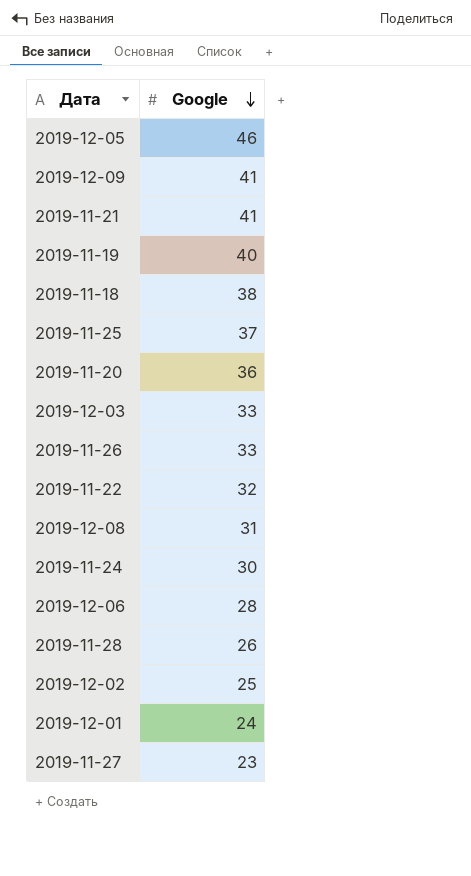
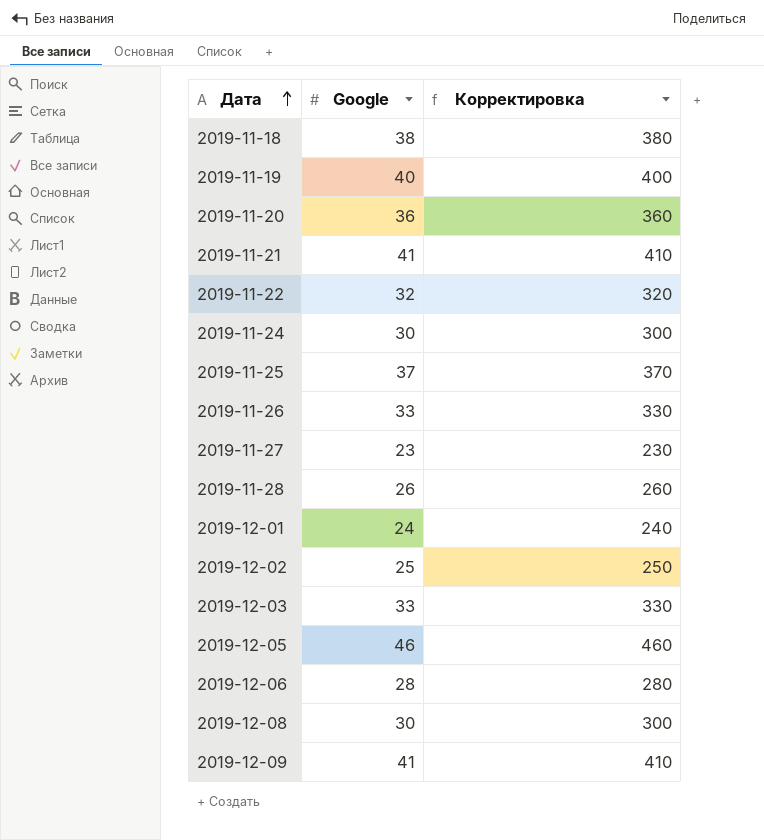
row order: Google descending -> Дата ascending
column Корректировка | formula: none -> [Google] * 10
2019-12-08 | Google: 31 -> 30

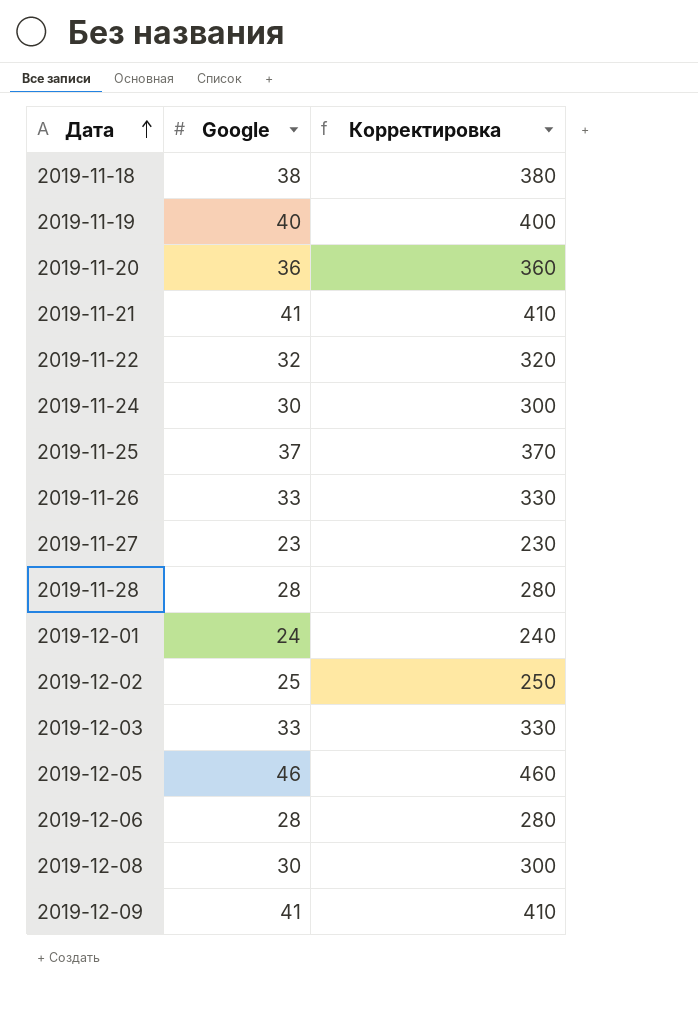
2019-11-28 | Google: 26 -> 28
2019-11-28 | Корректировка: 260 -> 280

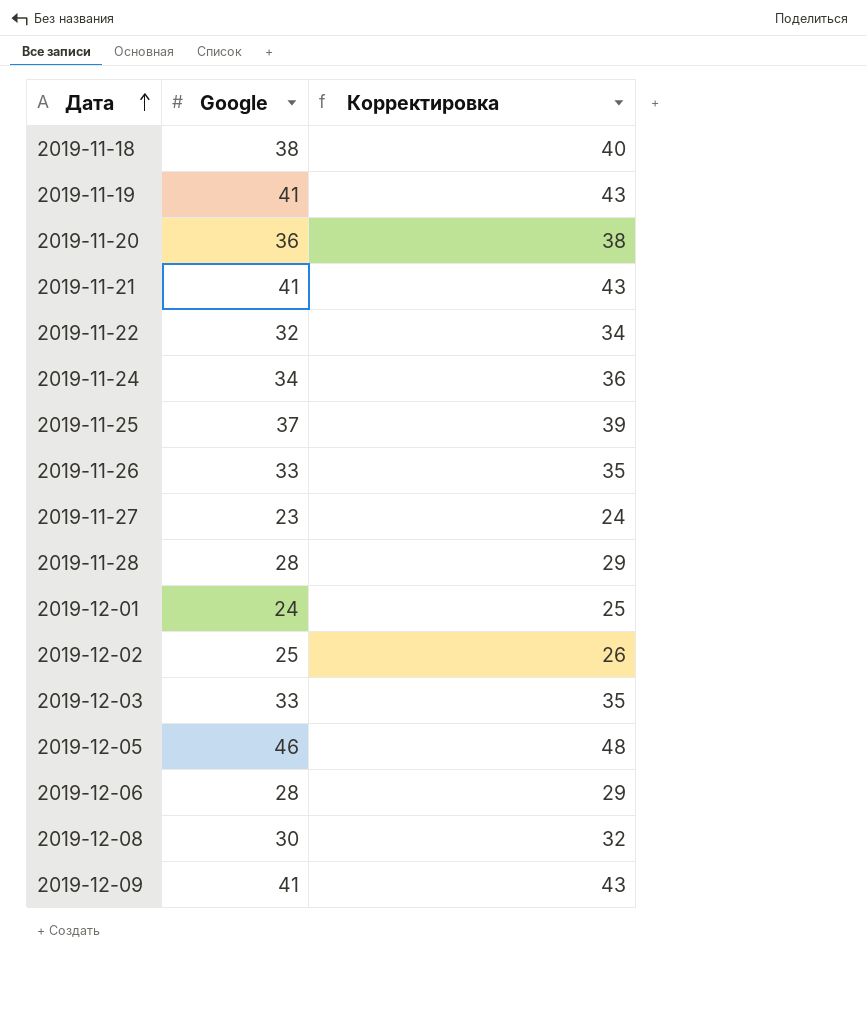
column Корректировка | formula: [Google] * 10 -> [Google] * 1,05
2019-11-19 | Google: 40 -> 41
2019-11-24 | Google: 30 -> 34

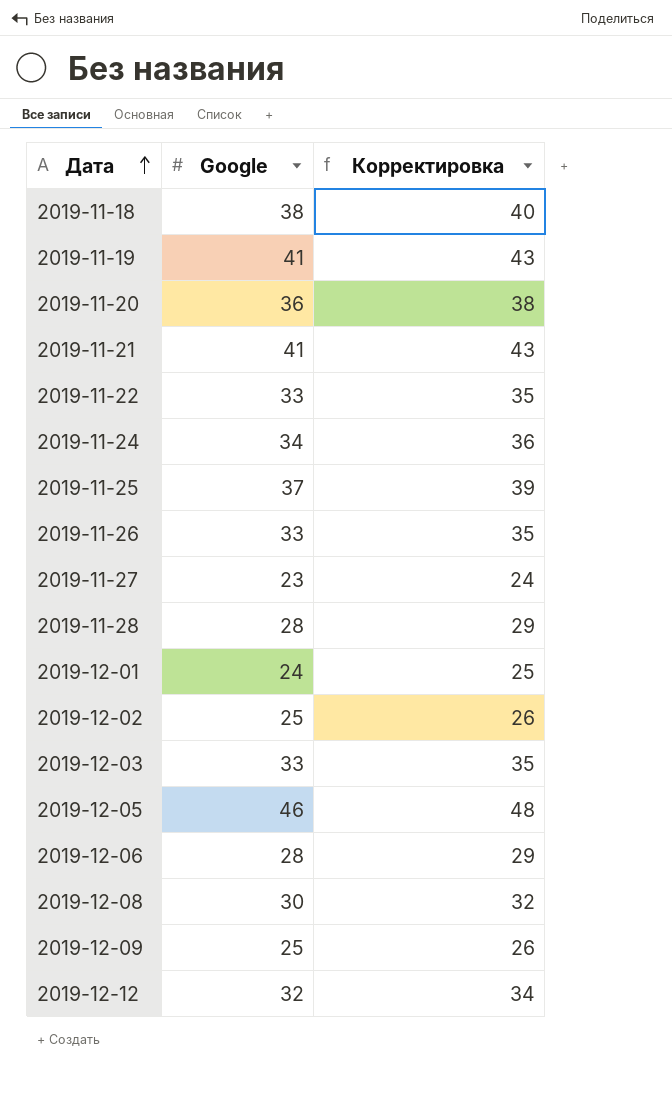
2019-11-22 | Google: 32 -> 33
2019-11-22 | Корректировка: 34 -> 35
2019-12-09 | Google: 41 -> 25
2019-12-09 | Корректировка: 43 -> 26
row 2019-12-12: none -> 32 | 34

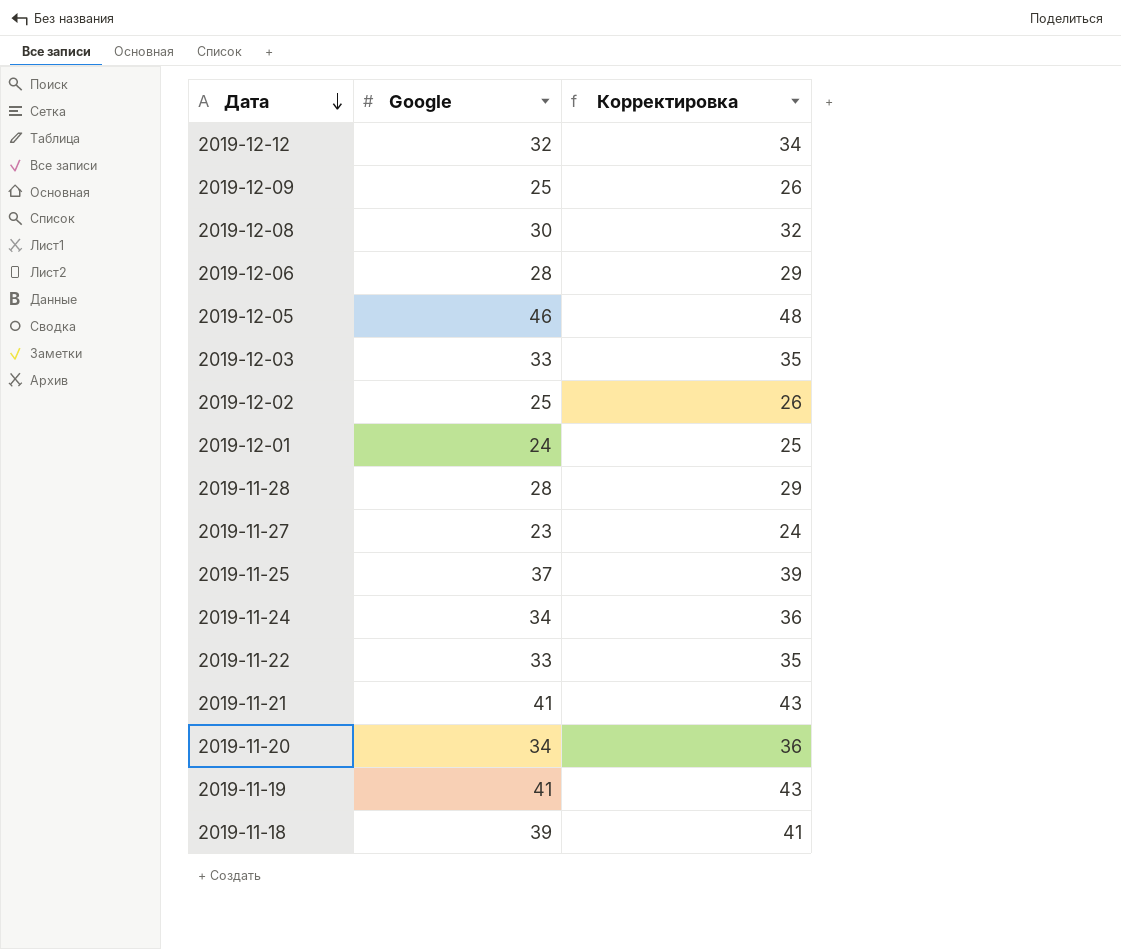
row order: Дата ascending -> Дата descending
row 2019-11-26: 33 | 35 -> none
2019-11-20 | Google: 36 -> 34
2019-11-20 | Корректировка: 38 -> 36
2019-11-18 | Google: 38 -> 39
2019-11-18 | Корректировка: 40 -> 41

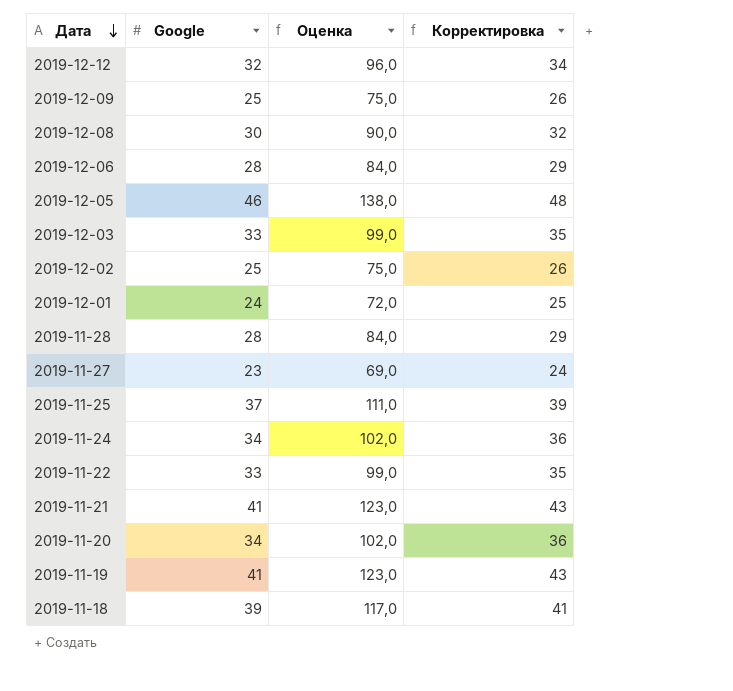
column Оценка | formula: none -> [Google] * 3

